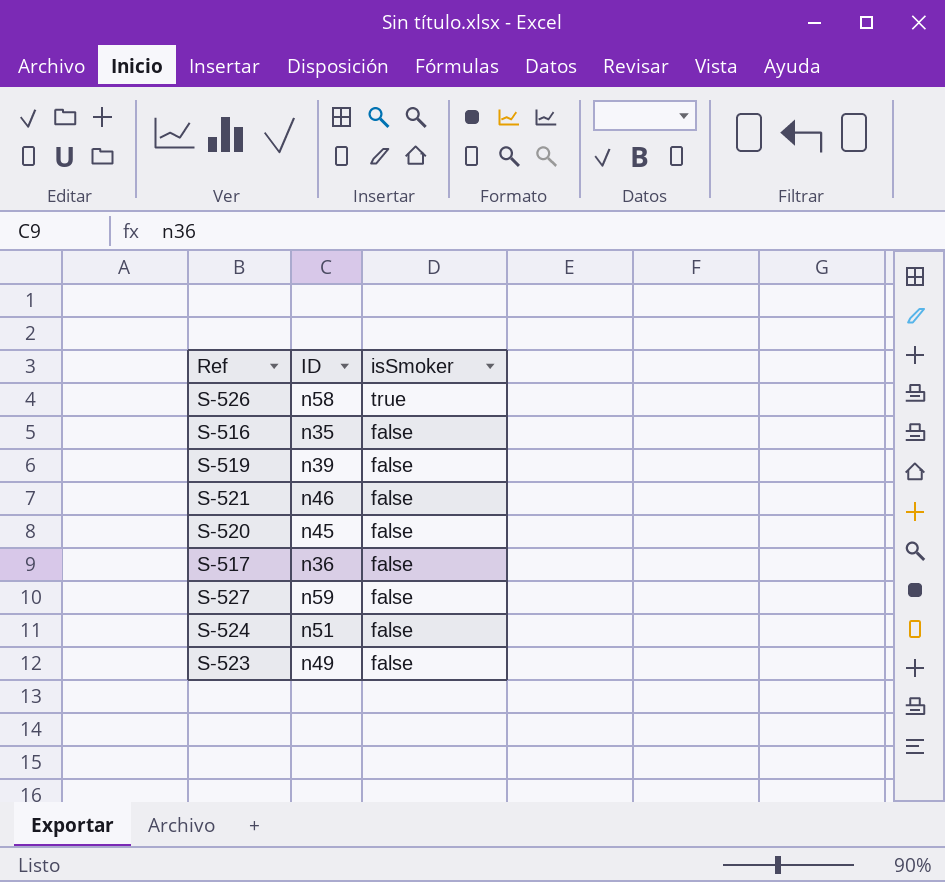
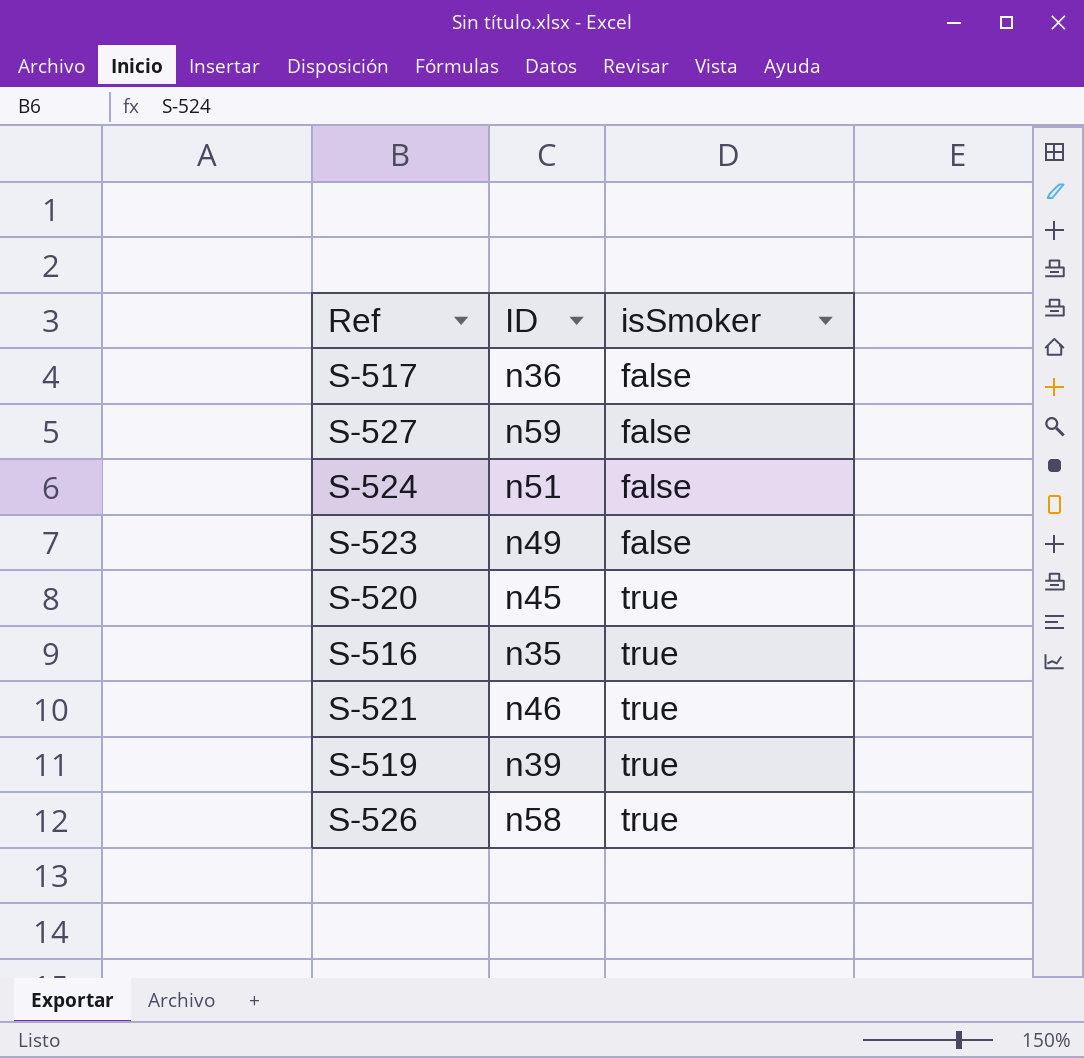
row order: isSmoker descending -> isSmoker ascending
S-520 | isSmoker: false -> true
S-516 | isSmoker: false -> true
S-521 | isSmoker: false -> true
S-519 | isSmoker: false -> true

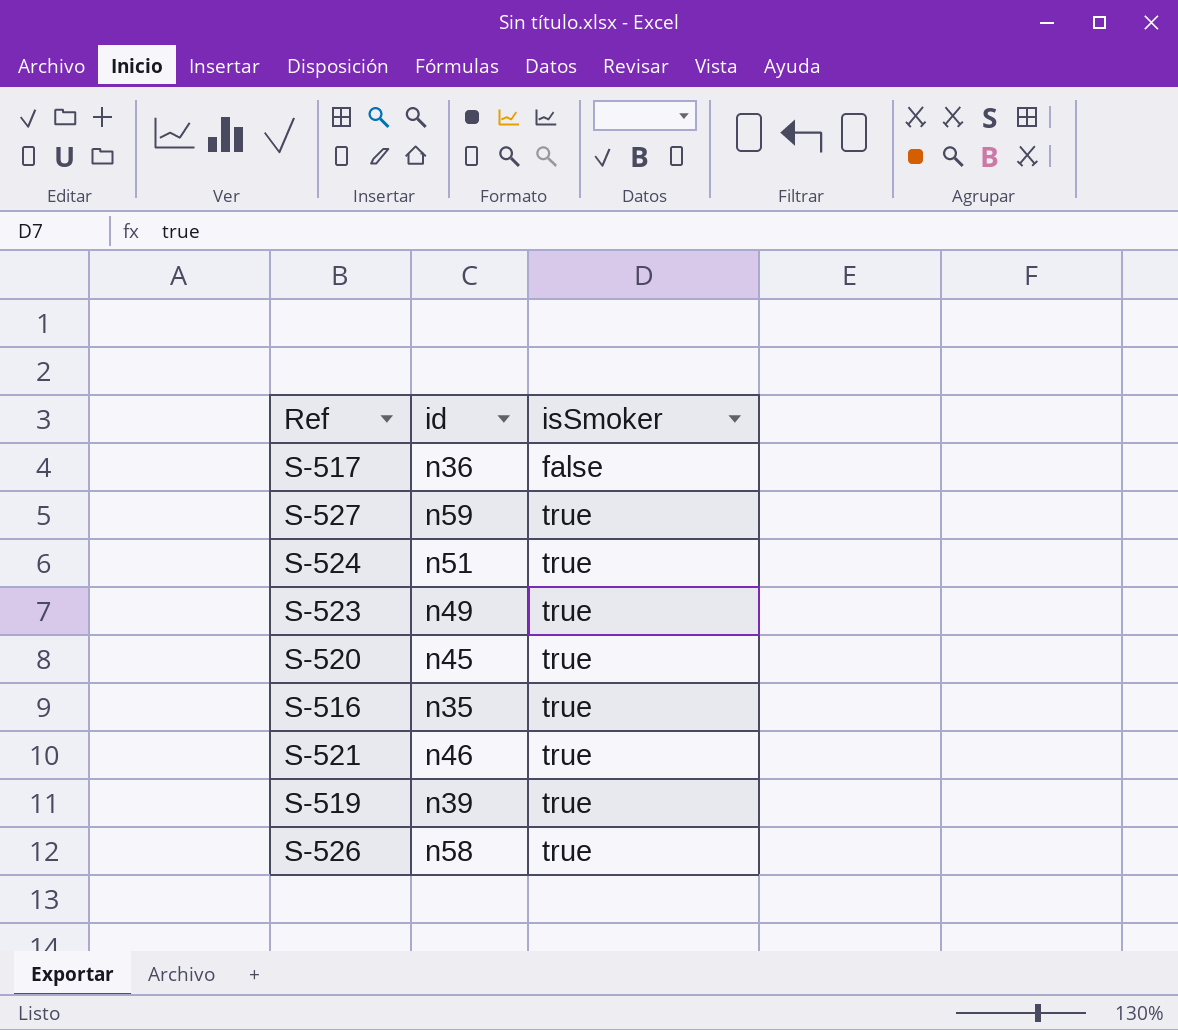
column name: ID -> id
S-527 | isSmoker: false -> true
S-524 | isSmoker: false -> true
S-523 | isSmoker: false -> true

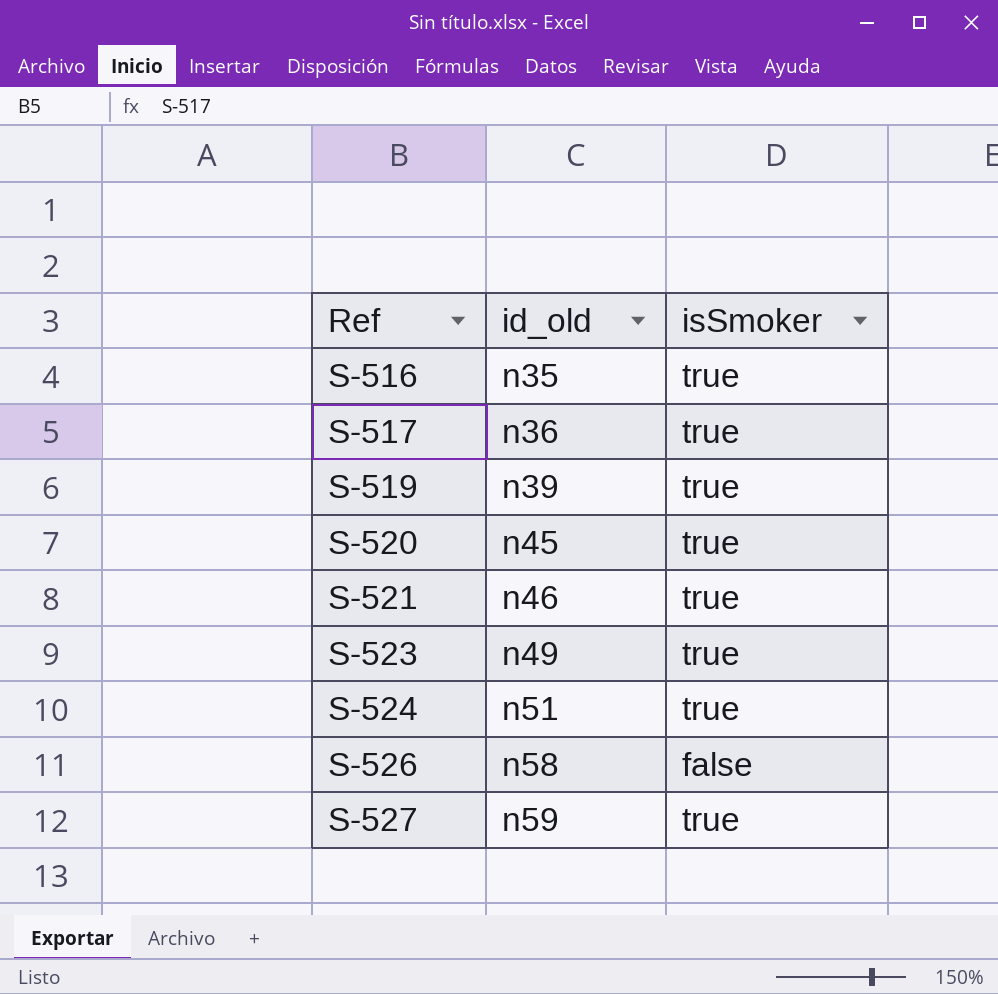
row order: isSmoker ascending -> Ref ascending
column name: id -> id_old
S-517 | isSmoker: false -> true
S-526 | isSmoker: true -> false

